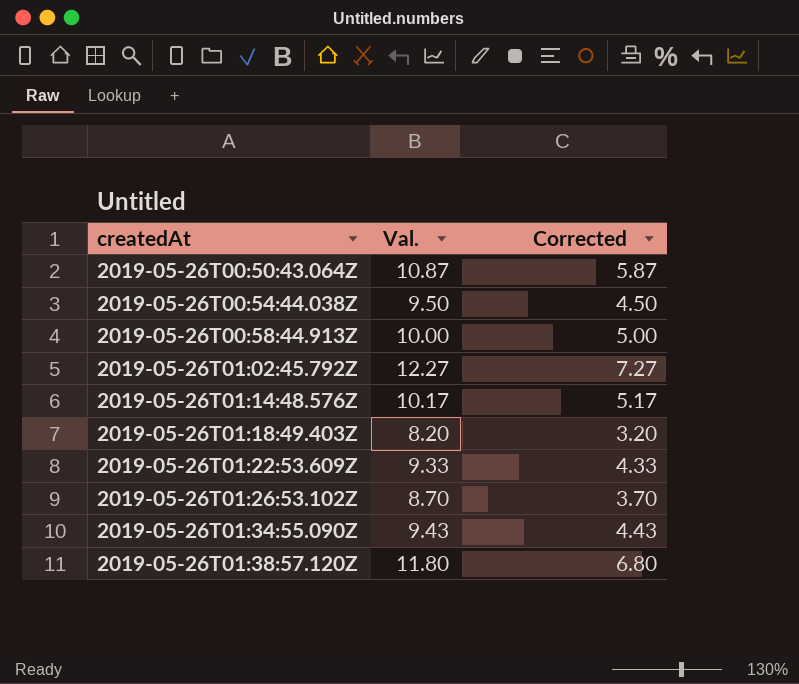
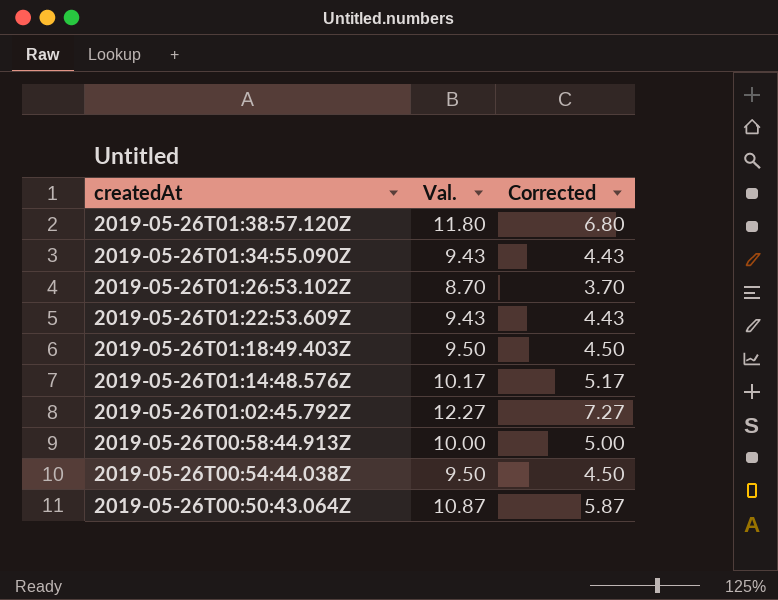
row order: createdAt ascending -> createdAt descending
2019-05-26T01:22:53.609Z | Val.: 9.33 -> 9.43
2019-05-26T01:22:53.609Z | Corrected: 4.33 -> 4.43
2019-05-26T01:18:49.403Z | Val.: 8.20 -> 9.50
2019-05-26T01:18:49.403Z | Corrected: 3.20 -> 4.50

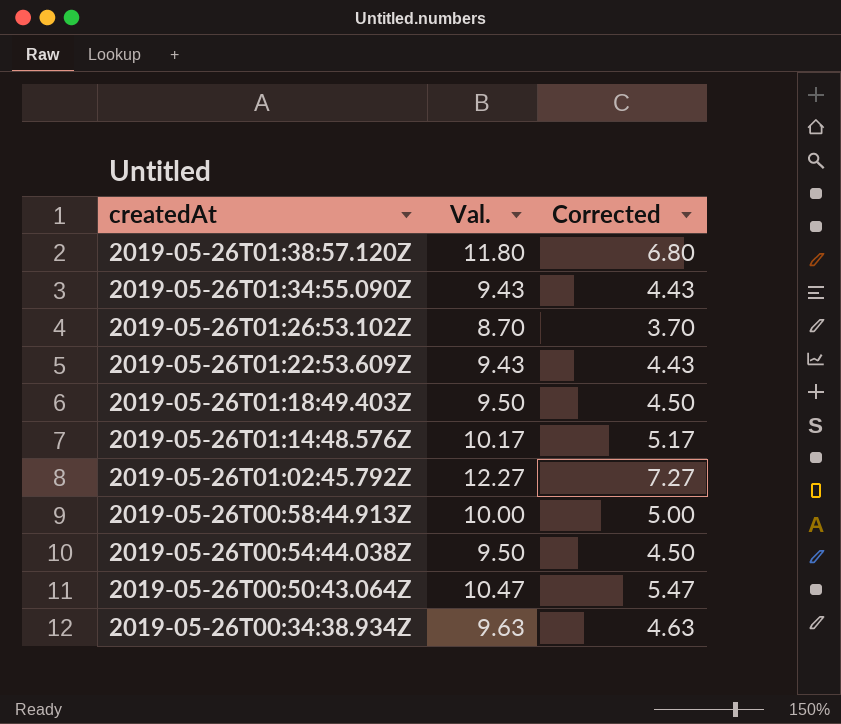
2019-05-26T00:50:43.064Z | Val.: 10.87 -> 10.47
2019-05-26T00:50:43.064Z | Corrected: 5.87 -> 5.47
row 2019-05-26T00:34:38.934Z: none -> 9.63 | 4.63

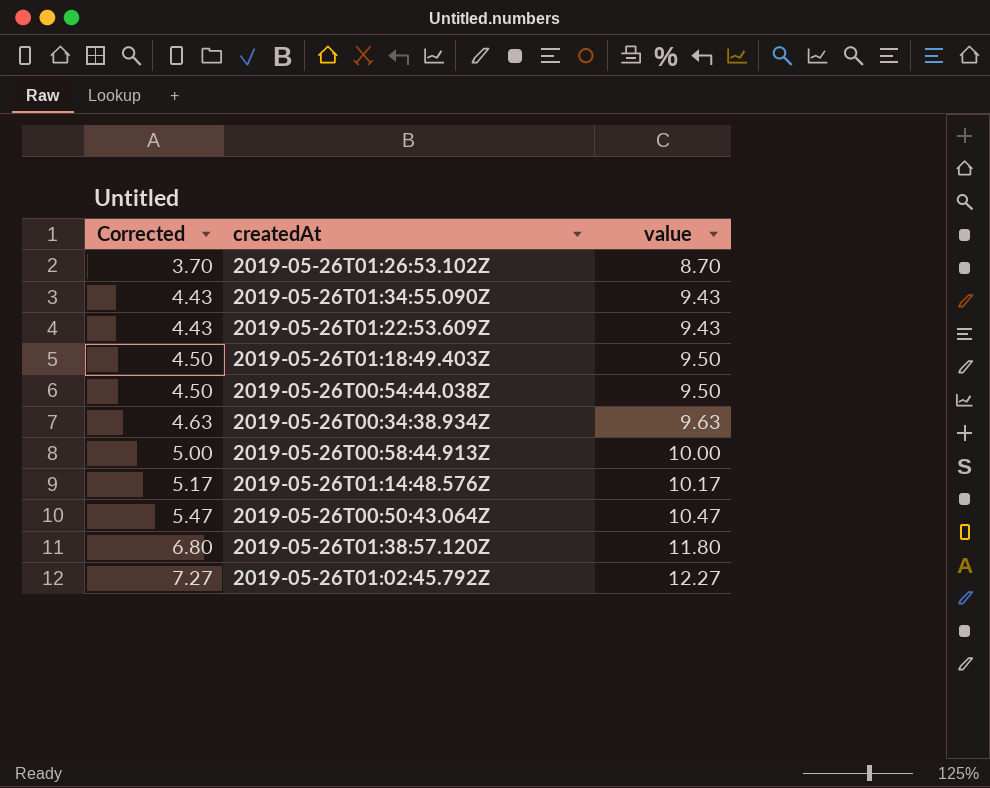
row order: createdAt descending -> Corrected ascending
column Corrected | position: 3 -> 1
column name: Val. -> value

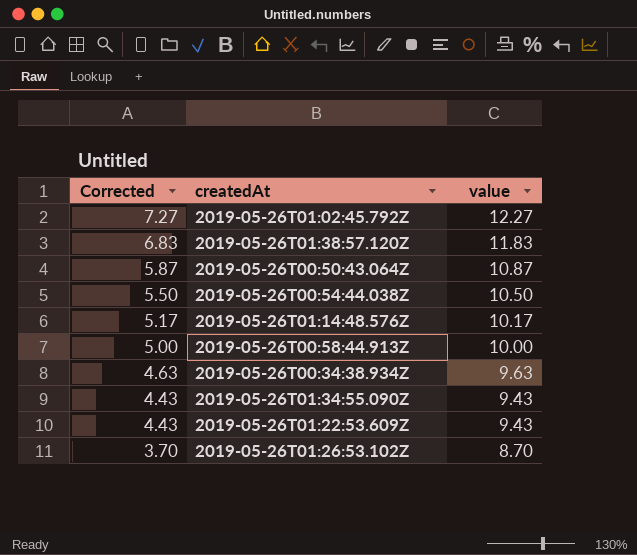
row order: Corrected ascending -> Corrected descending
row 2019-05-26T01:18:49.403Z: 4.50 | 9.50 -> none
2019-05-26T01:38:57.120Z | Corrected: 6.80 -> 6.83
2019-05-26T01:38:57.120Z | value: 11.80 -> 11.83
2019-05-26T00:50:43.064Z | Corrected: 5.47 -> 5.87
2019-05-26T00:50:43.064Z | value: 10.47 -> 10.87
2019-05-26T00:54:44.038Z | Corrected: 4.50 -> 5.50
2019-05-26T00:54:44.038Z | value: 9.50 -> 10.50

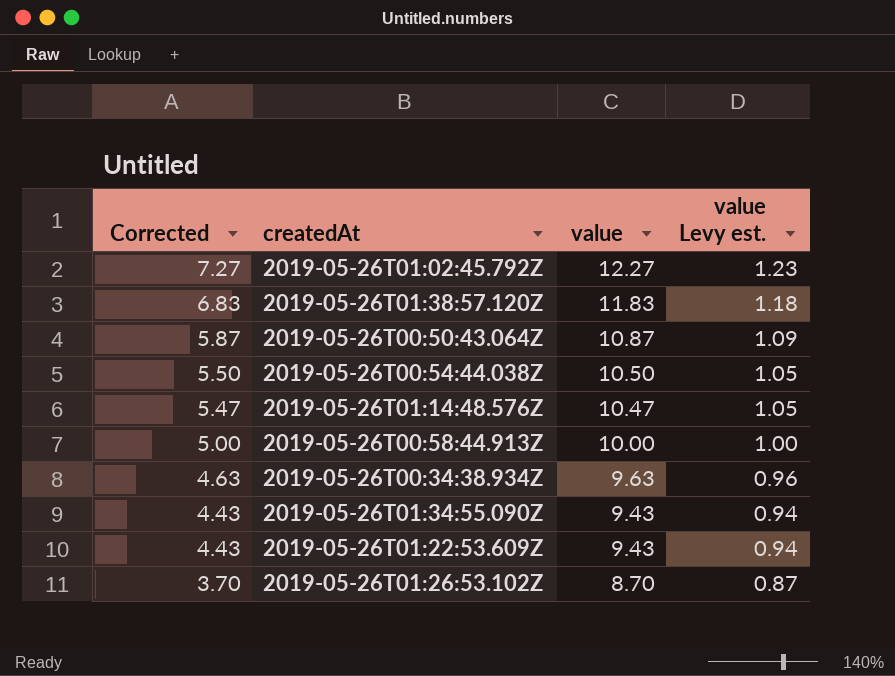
column value Levy est. | formula: none -> [value] * 0.1
2019-05-26T01:14:48.576Z | Corrected: 5.17 -> 5.47
2019-05-26T01:14:48.576Z | value: 10.17 -> 10.47

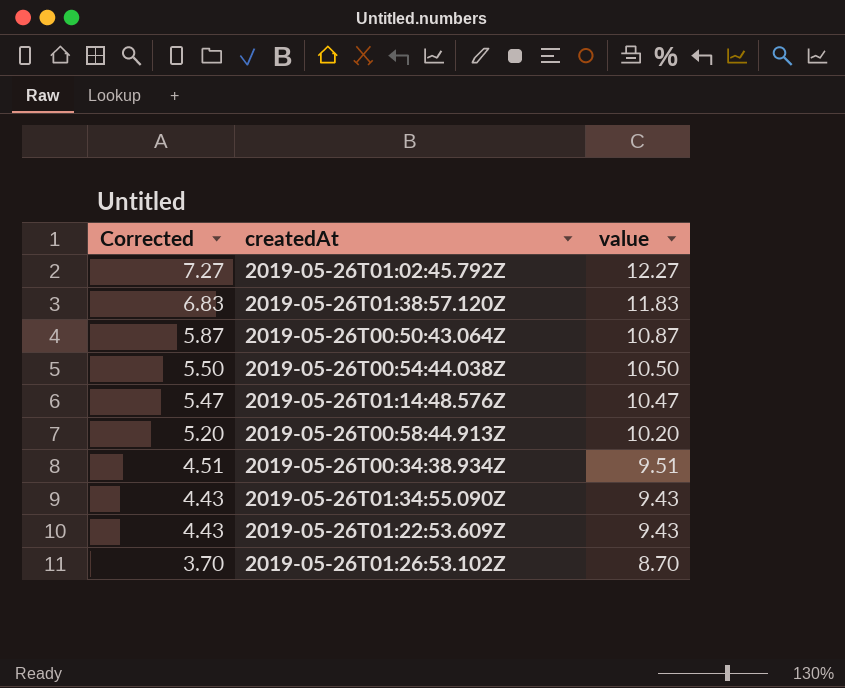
column value Levy est. | formula: [value] * 0.1 -> none
2019-05-26T00:58:44.913Z | Corrected: 5.00 -> 5.20
2019-05-26T00:58:44.913Z | value: 10.00 -> 10.20
2019-05-26T00:34:38.934Z | Corrected: 4.63 -> 4.51
2019-05-26T00:34:38.934Z | value: 9.63 -> 9.51

